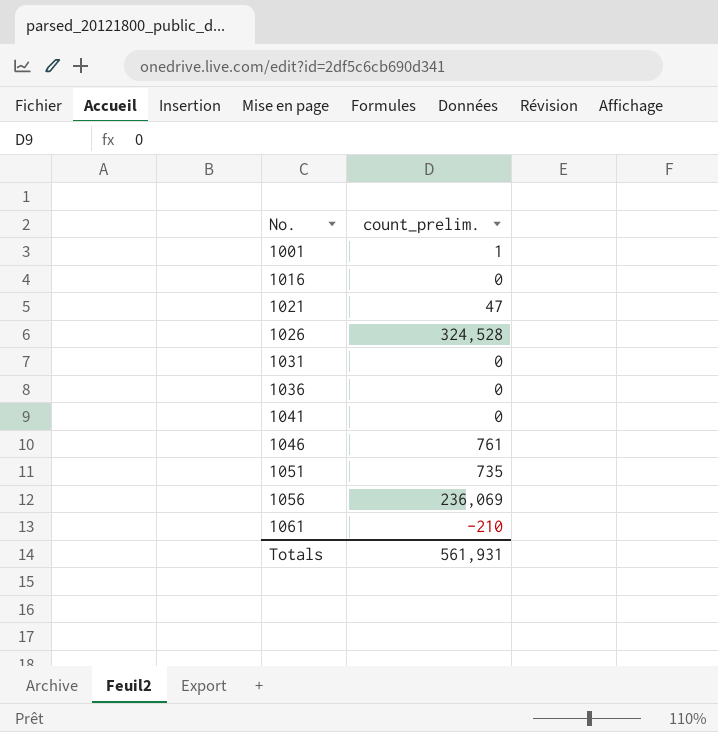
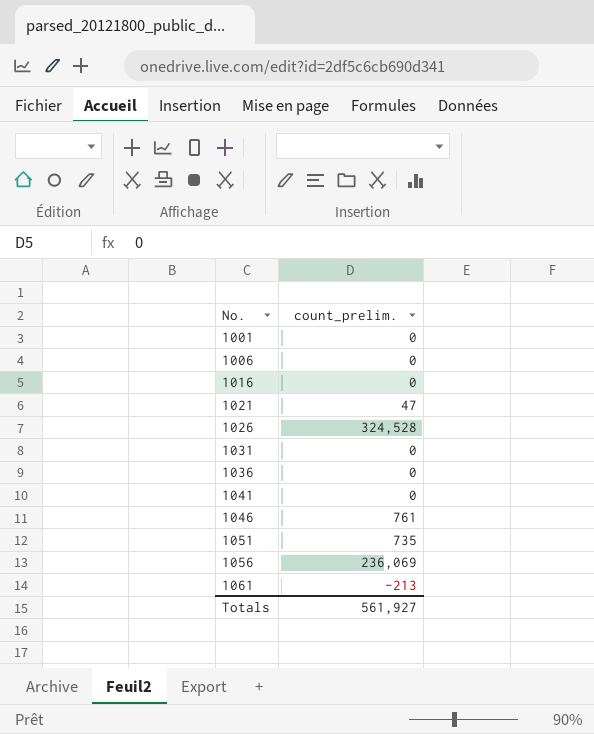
1001 | count_prelim.: 1 -> 0
row 1006: none -> 0
1061 | count_prelim.: -210 -> -213
Totals | count_prelim.: 561,931 -> 561,927

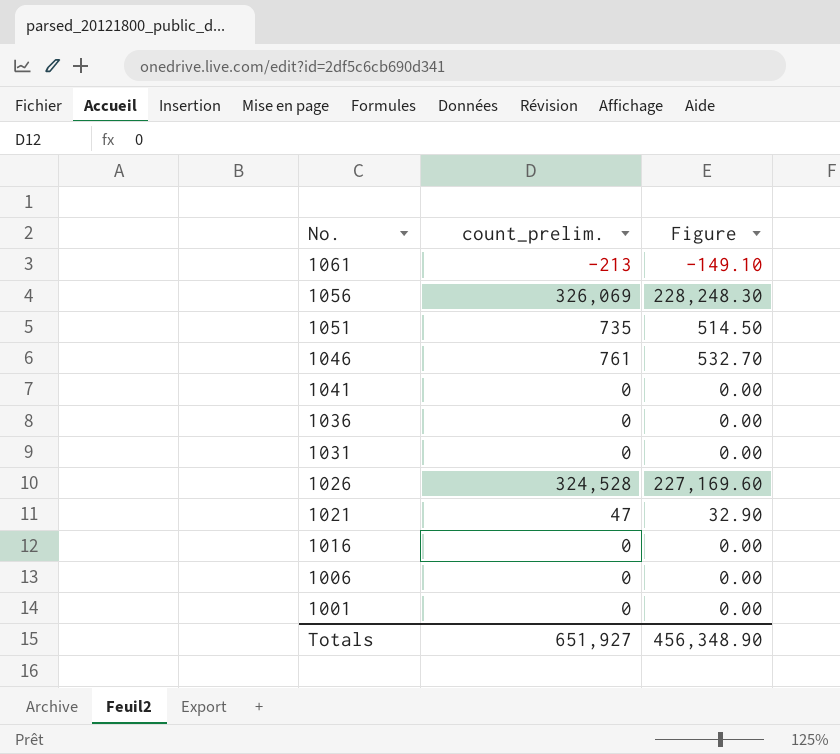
row order: No. ascending -> No. descending
column Figure | formula: none -> [count_prelim.] * 0.7
1056 | count_prelim.: 236,069 -> 326,069
Totals | count_prelim.: 561,927 -> 651,927

